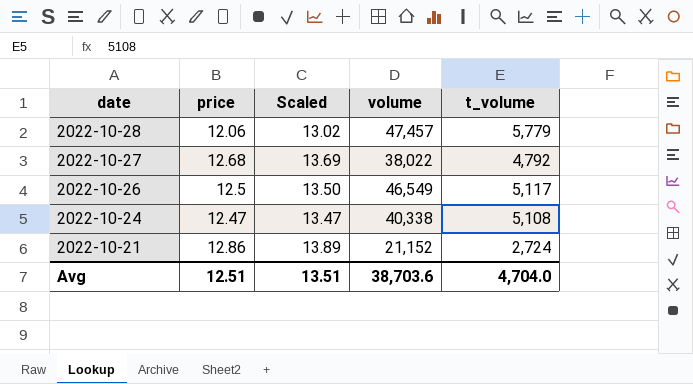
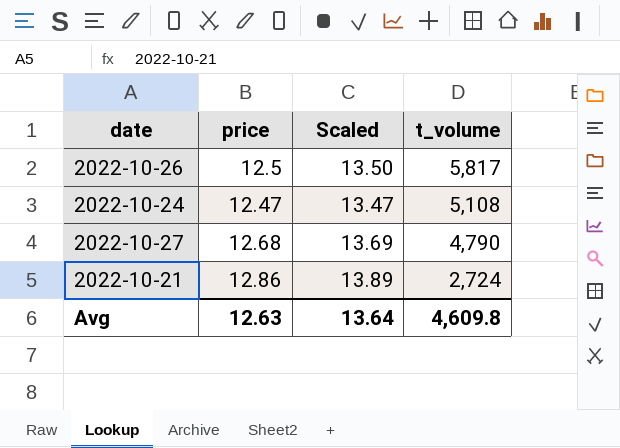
row order: date descending -> t_volume descending
column volume | position: 4 -> none
row 2022-10-28: 12.06 | 13.02 | 47,457 | 5,779 -> none
2022-10-26 | t_volume: 5,117 -> 5,817
2022-10-27 | t_volume: 4,792 -> 4,790
Avg | price: 12.51 -> 12.63
Avg | Scaled: 13.51 -> 13.64
Avg | t_volume: 4,704.0 -> 4,609.8

